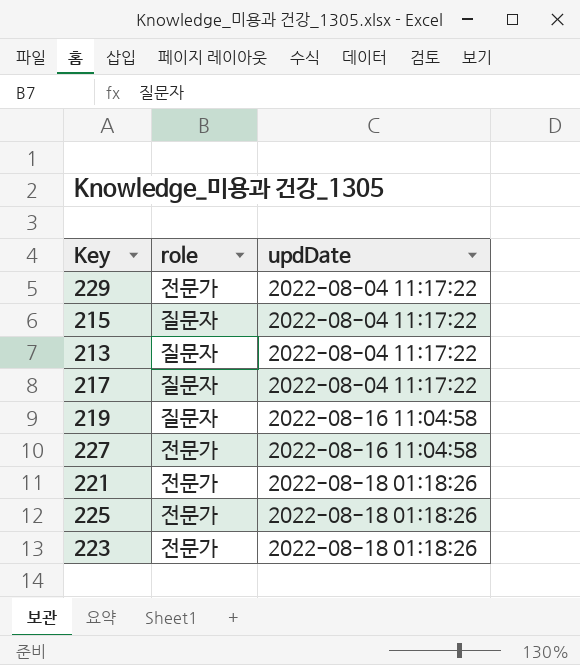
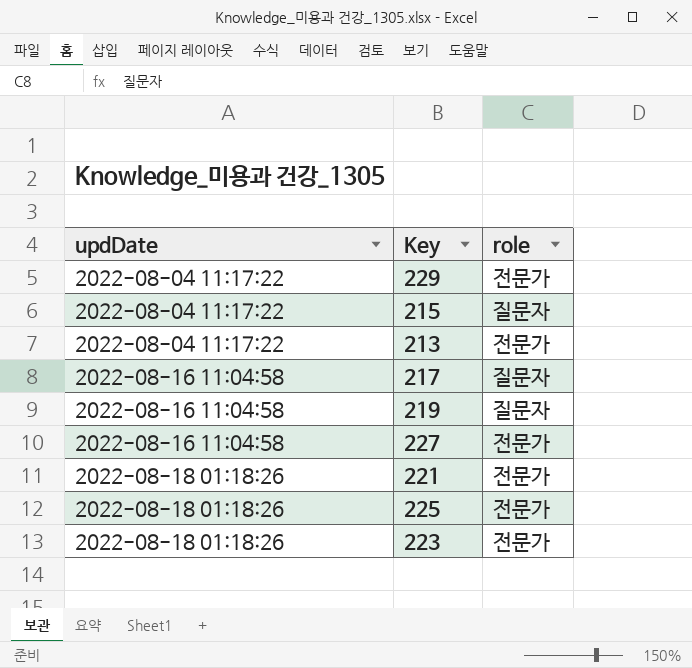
column updDate | position: 3 -> 1
213 | role: 질문자 -> 전문가
217 | updDate: 2022-08-04 11:17:22 -> 2022-08-16 11:04:58

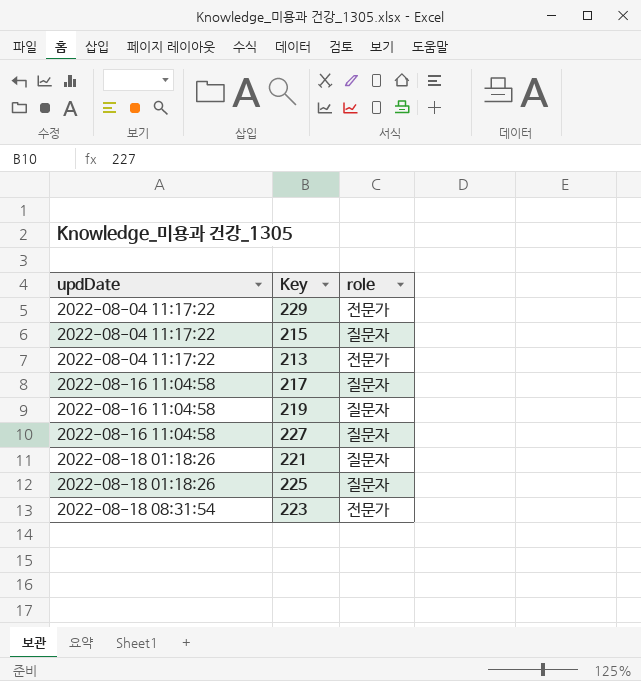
227 | role: 전문가 -> 질문자
221 | role: 전문가 -> 질문자
225 | role: 전문가 -> 질문자
223 | updDate: 2022-08-18 01:18:26 -> 2022-08-18 08:31:54

